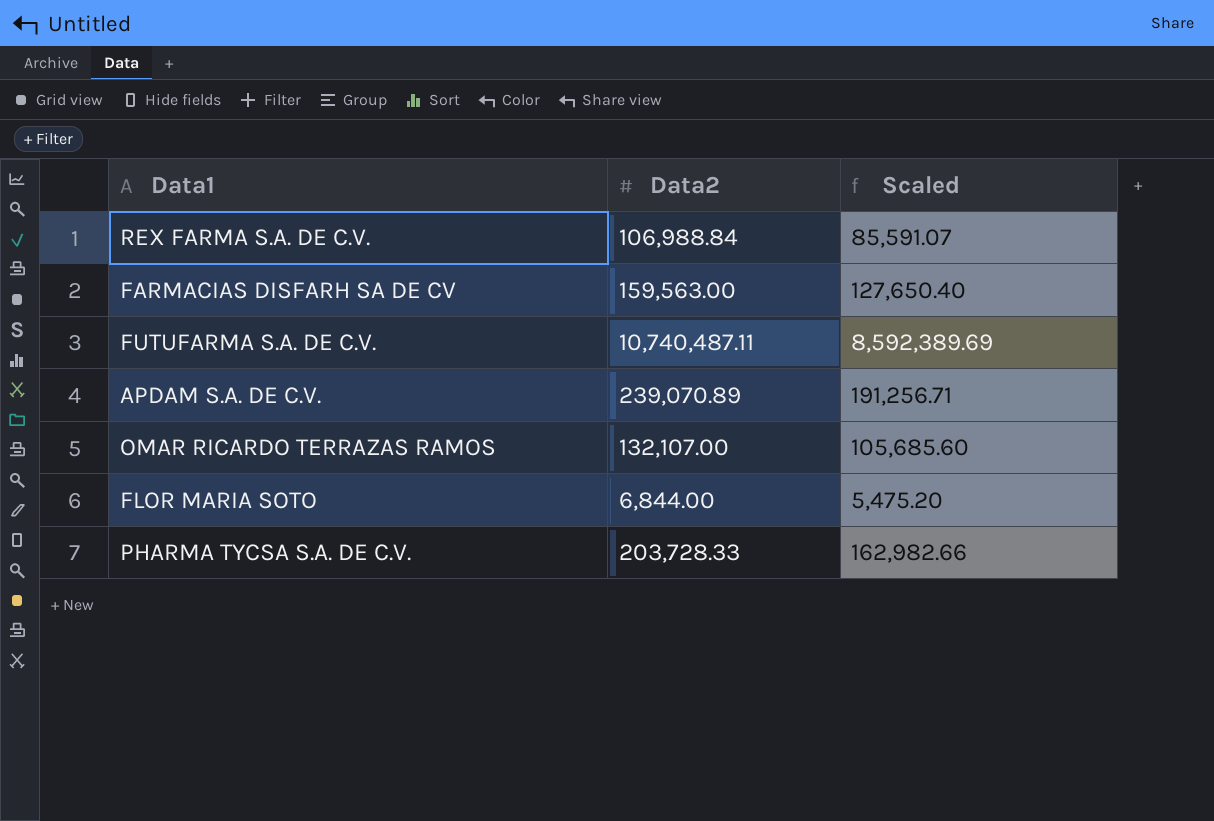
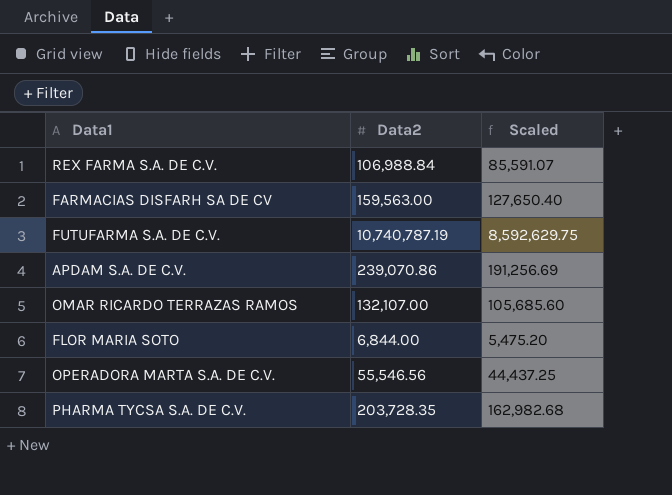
FUTUFARMA S.A. DE C.V. | Data2: 10,740,487.11 -> 10,740,787.19
FUTUFARMA S.A. DE C.V. | Scaled: 8,592,389.69 -> 8,592,629.75
APDAM S.A. DE C.V. | Data2: 239,070.89 -> 239,070.86
APDAM S.A. DE C.V. | Scaled: 191,256.71 -> 191,256.69
row OPERADORA MARTA S.A. DE C.V.: none -> 55,546.56 | 44,437.25
PHARMA TYCSA S.A. DE C.V. | Data2: 203,728.33 -> 203,728.35
PHARMA TYCSA S.A. DE C.V. | Scaled: 162,982.66 -> 162,982.68

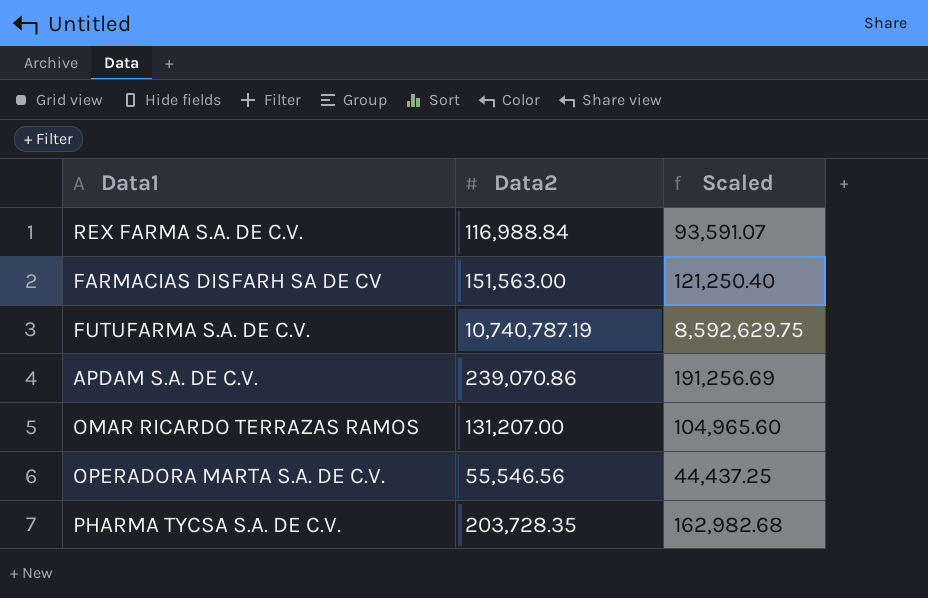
row FLOR MARIA SOTO: 6,844.00 | 5,475.20 -> none
REX FARMA S.A. DE C.V. | Data2: 106,988.84 -> 116,988.84
REX FARMA S.A. DE C.V. | Scaled: 85,591.07 -> 93,591.07
FARMACIAS DISFARH SA DE CV | Data2: 159,563.00 -> 151,563.00
FARMACIAS DISFARH SA DE CV | Scaled: 127,650.40 -> 121,250.40
OMAR RICARDO TERRAZAS RAMOS | Data2: 132,107.00 -> 131,207.00
OMAR RICARDO TERRAZAS RAMOS | Scaled: 105,685.60 -> 104,965.60

